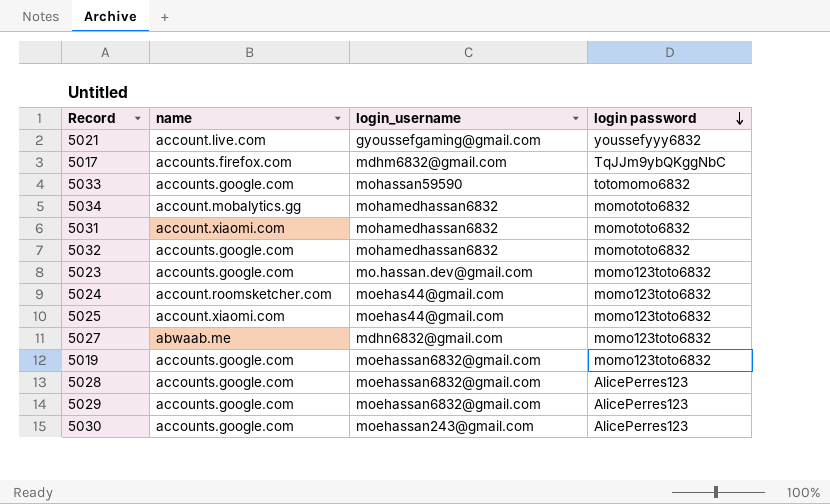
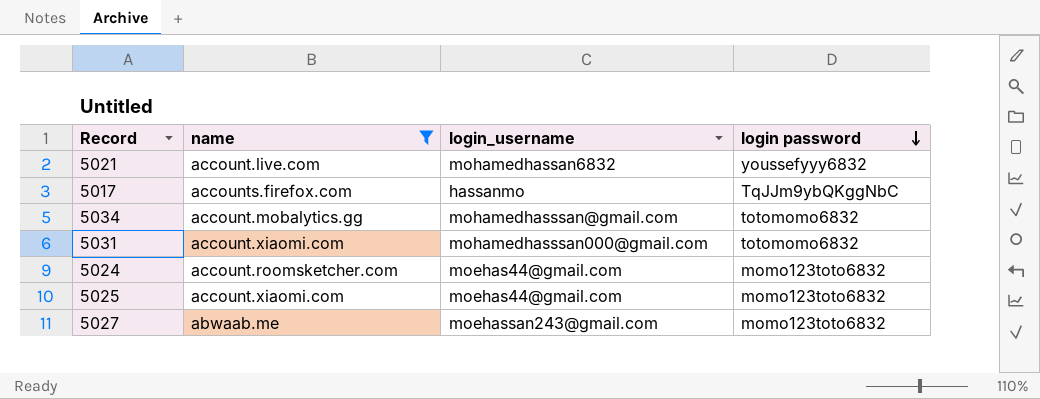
filter: none -> name != accounts.google.com
5021 | login_username: gyoussefgaming@gmail.com -> mohamedhassan6832
5017 | login_username: mdhm6832@gmail.com -> hassanmo
5034 | login_username: mohamedhassan6832 -> mohamedhasssan@gmail.com
5034 | login password: momototo6832 -> totomomo6832
5031 | login_username: mohamedhassan6832 -> mohamedhasssan000@gmail.com
5031 | login password: momototo6832 -> totomomo6832
5027 | login_username: mdhn6832@gmail.com -> moehassan243@gmail.com

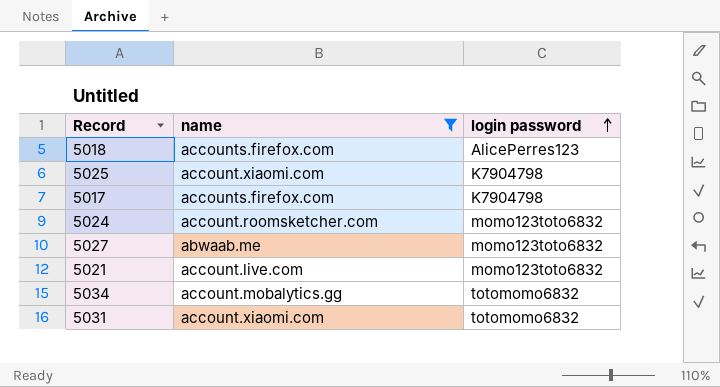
row order: login password descending -> login password ascending
column login_username | position: 3 -> none
row 5018: none -> accounts.firefox.com | AlicePerres123
5025 | login password: momo123toto6832 -> K7904798
5017 | login password: TqJJm9ybQKggNbC -> K7904798
5021 | login password: youssefyyy6832 -> momo123toto6832

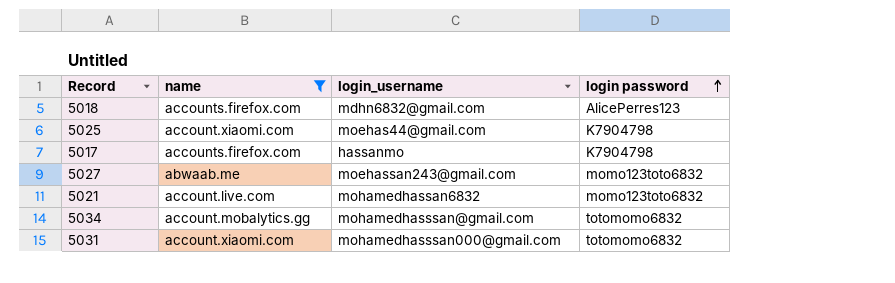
column login_username | position: none -> 3
row 5024: account.roomsketcher.com | momo123toto6832 -> none

